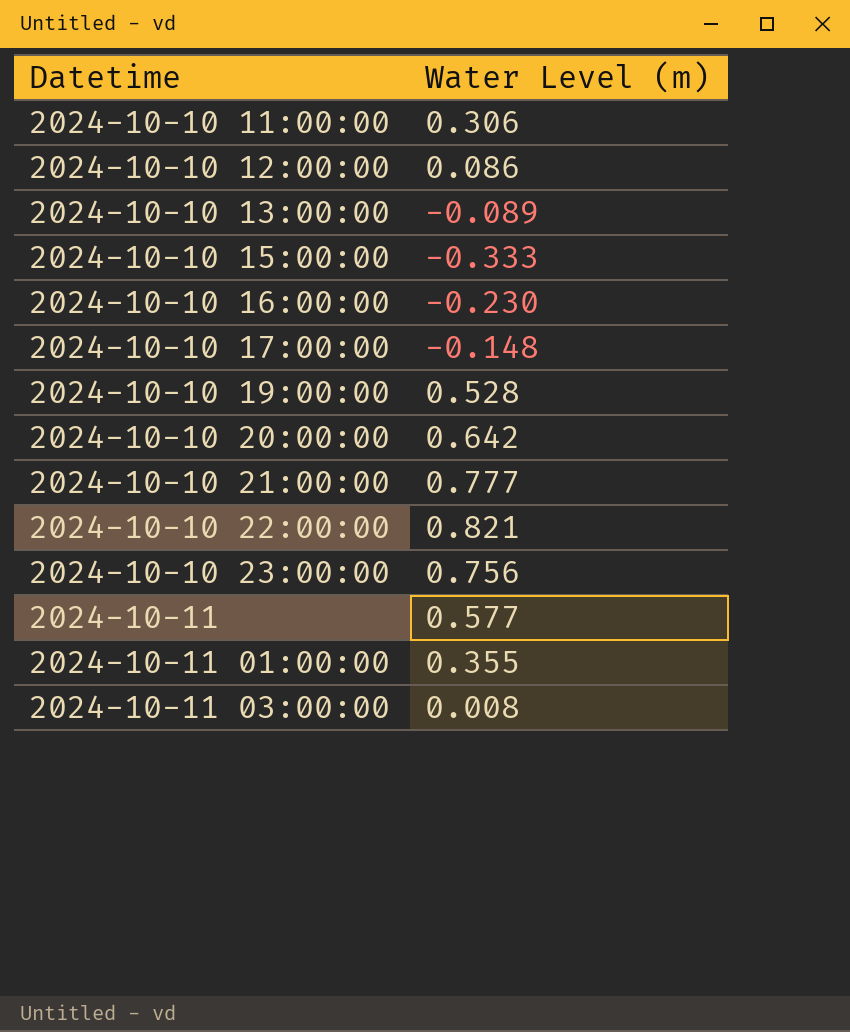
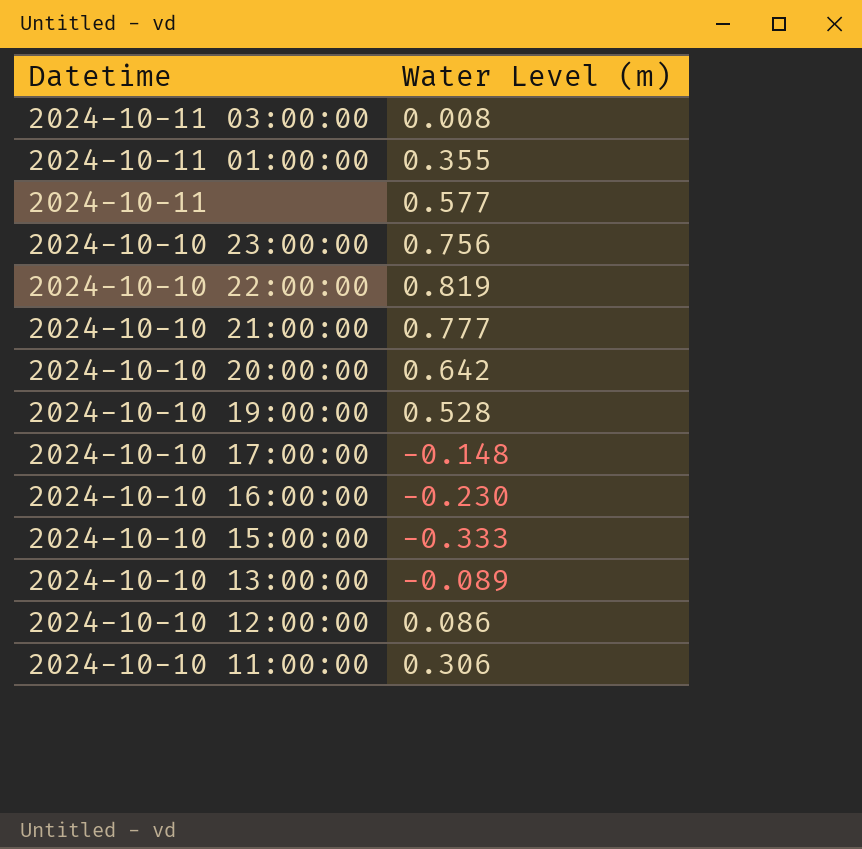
row order: Datetime ascending -> Datetime descending
2024-10-10 22:00:00 | Water Level (m): 0.821 -> 0.819

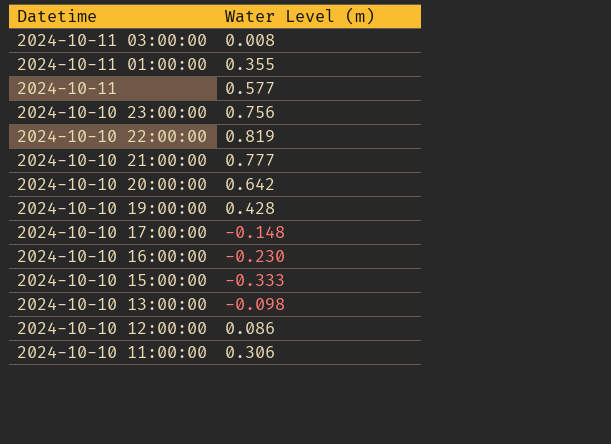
2024-10-10 19:00:00 | Water Level (m): 0.528 -> 0.428
2024-10-10 13:00:00 | Water Level (m): -0.089 -> -0.098

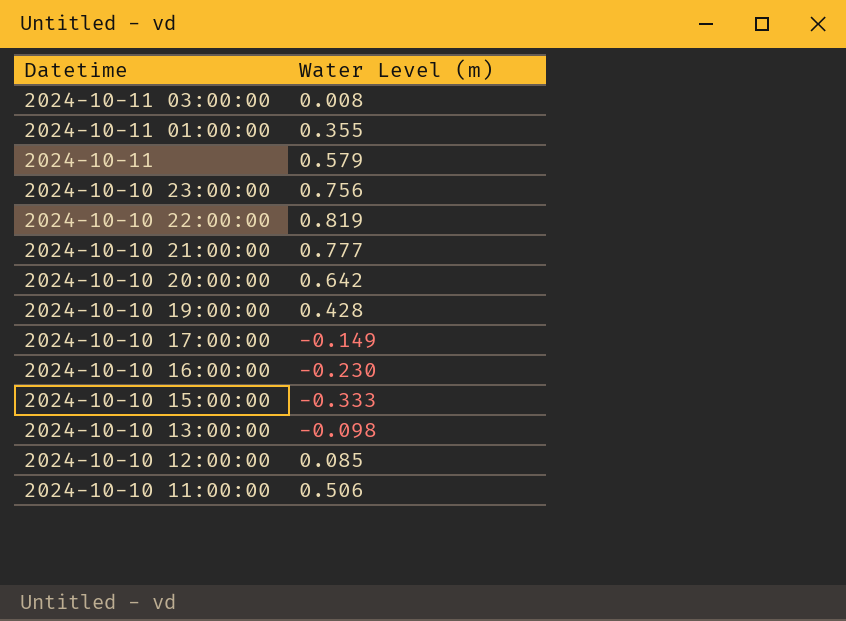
2024-10-11 | Water Level (m): 0.577 -> 0.579
2024-10-10 17:00:00 | Water Level (m): -0.148 -> -0.149
2024-10-10 12:00:00 | Water Level (m): 0.086 -> 0.085
2024-10-10 11:00:00 | Water Level (m): 0.306 -> 0.506

